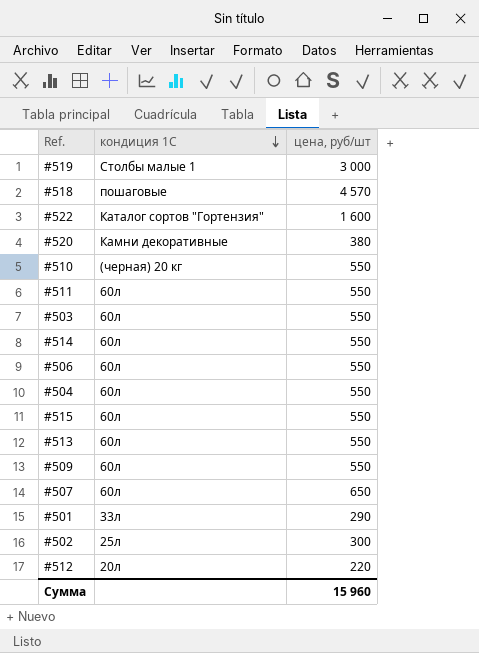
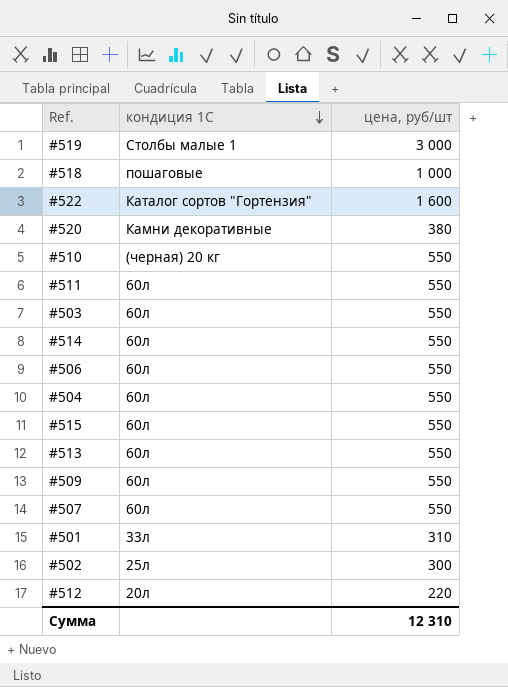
#518 | цена, руб/шт: 4 570 -> 1 000
#507 | цена, руб/шт: 650 -> 550
#501 | цена, руб/шт: 290 -> 310
Сумма | цена, руб/шт: 15 960 -> 12 310

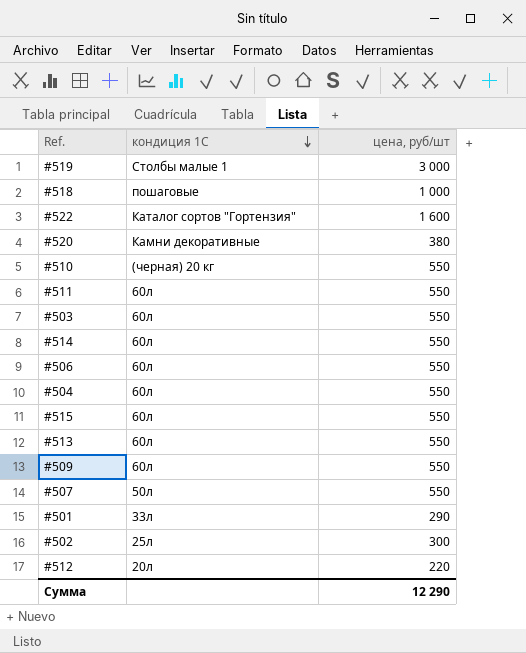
#507 | кондиция 1С: 60л -> 50л
#501 | цена, руб/шт: 310 -> 290
Сумма | цена, руб/шт: 12 310 -> 12 290

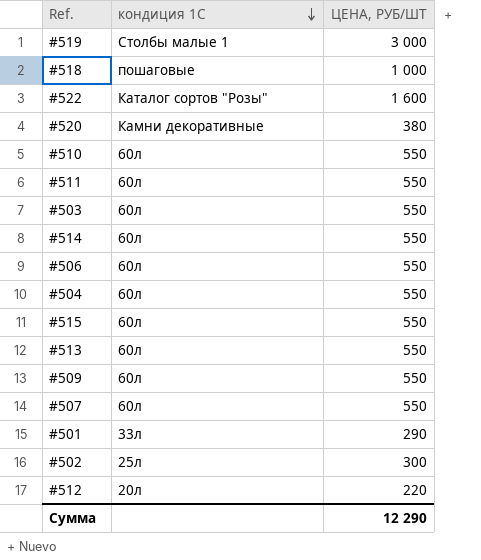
column name: цена, руб/шт -> ЦЕНА, РУБ/ШТ
#522 | кондиция 1С: Каталог сортов "Гортензия" -> Каталог сортов "Розы"
#510 | кондиция 1С: (черная) 20 кг -> 60л
#507 | кондиция 1С: 50л -> 60л

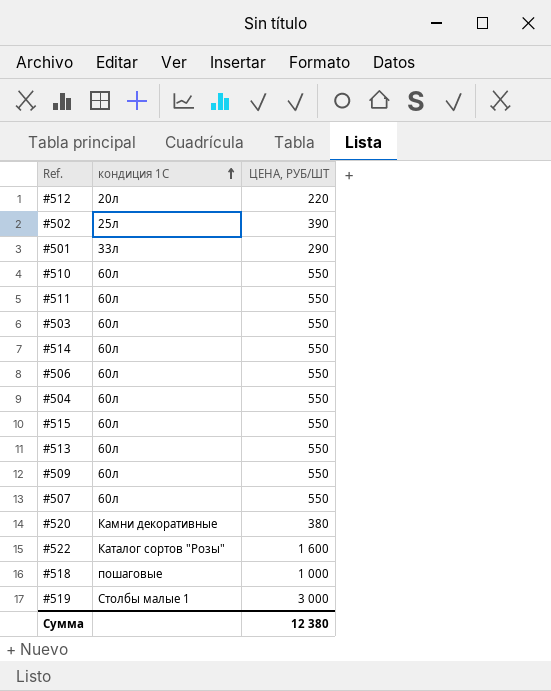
row order: кондиция 1С descending -> кондиция 1С ascending
#502 | ЦЕНА, РУБ/ШТ: 300 -> 390
Сумма | ЦЕНА, РУБ/ШТ: 12 290 -> 12 380

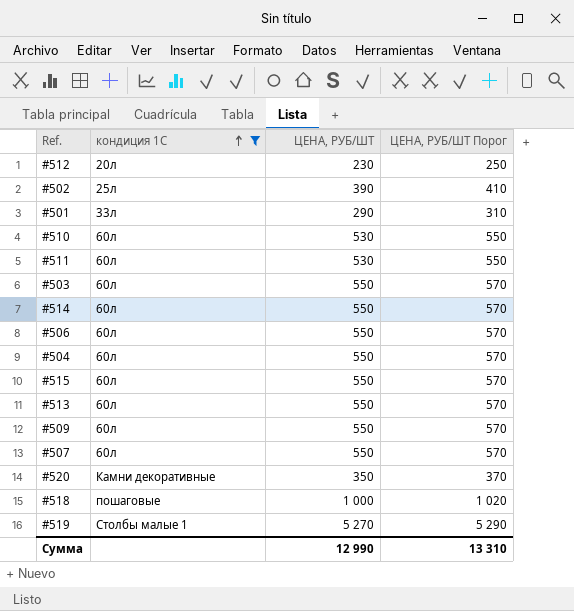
filter: none -> кондиция 1С != Каталог сортов "Розы"
column ЦЕНА, РУБ/ШТ Порог | formula: none -> [ЦЕНА, РУБ/ШТ] + 20
#512 | ЦЕНА, РУБ/ШТ: 220 -> 230
#510 | ЦЕНА, РУБ/ШТ: 550 -> 530
#511 | ЦЕНА, РУБ/ШТ: 550 -> 530
#520 | ЦЕНА, РУБ/ШТ: 380 -> 350
#519 | ЦЕНА, РУБ/ШТ: 3 000 -> 5 270
Сумма | ЦЕНА, РУБ/ШТ: 12 380 -> 12 990

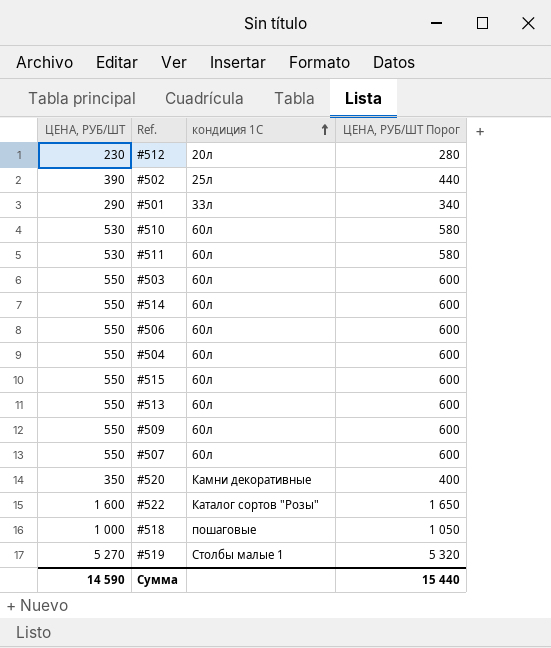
filter: кондиция 1С != Каталог сортов "Розы" -> none
column ЦЕНА, РУБ/ШТ | position: 3 -> 1
column ЦЕНА, РУБ/ШТ Порог | formula: [ЦЕНА, РУБ/ШТ] + 20 -> [ЦЕНА, РУБ/ШТ] + 50
Сумма | ЦЕНА, РУБ/ШТ: 12 990 -> 14 590
Сумма | ЦЕНА, РУБ/ШТ Порог: 13 310 -> 15 440

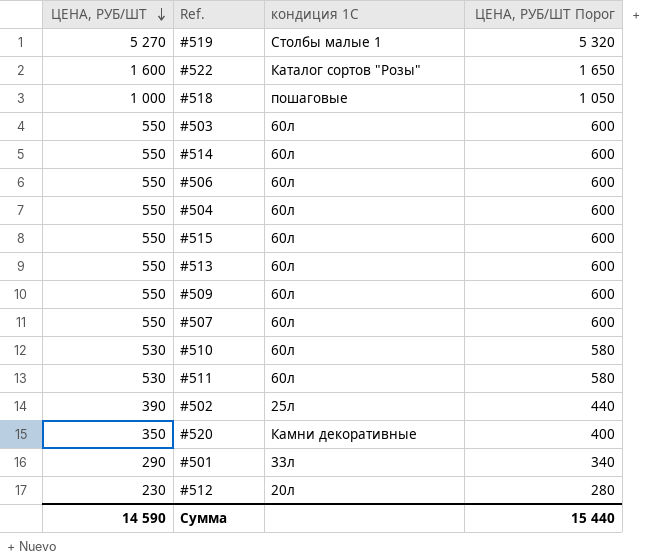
row order: кондиция 1С ascending -> ЦЕНА, РУБ/ШТ descending

